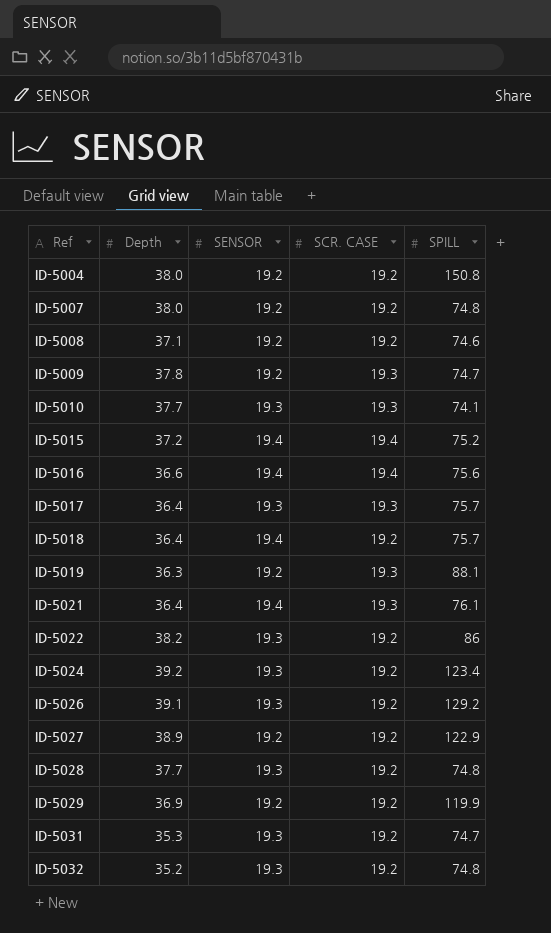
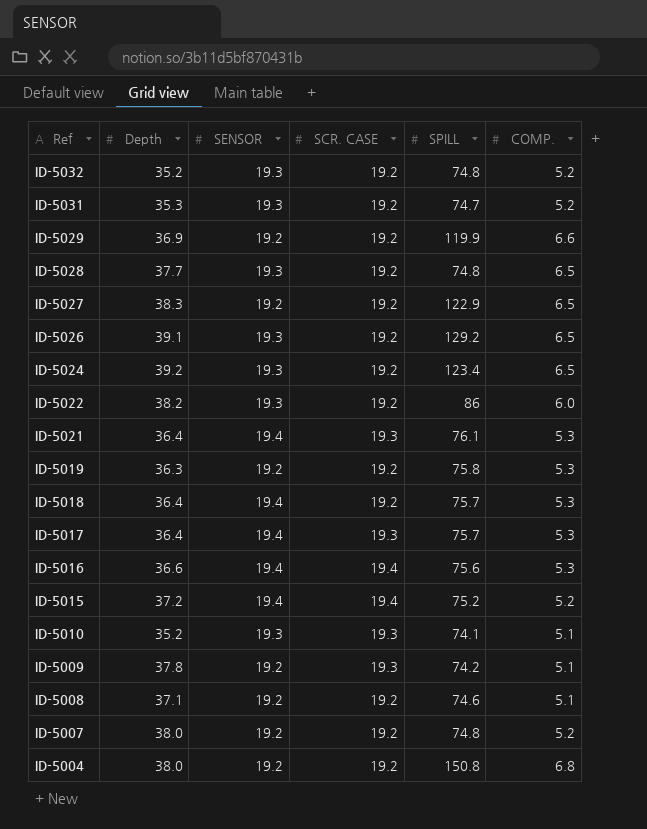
row order: Ref ascending -> Ref descending
column COMP. | position: none -> 6
ID-5027 | Depth: 38.9 -> 38.3
ID-5019 | SCR. CASE: 19.3 -> 19.2
ID-5019 | SPILL: 88.1 -> 75.8
ID-5017 | SENSOR: 19.3 -> 19.4
ID-5010 | Depth: 37.7 -> 35.2
ID-5009 | SPILL: 74.7 -> 74.2

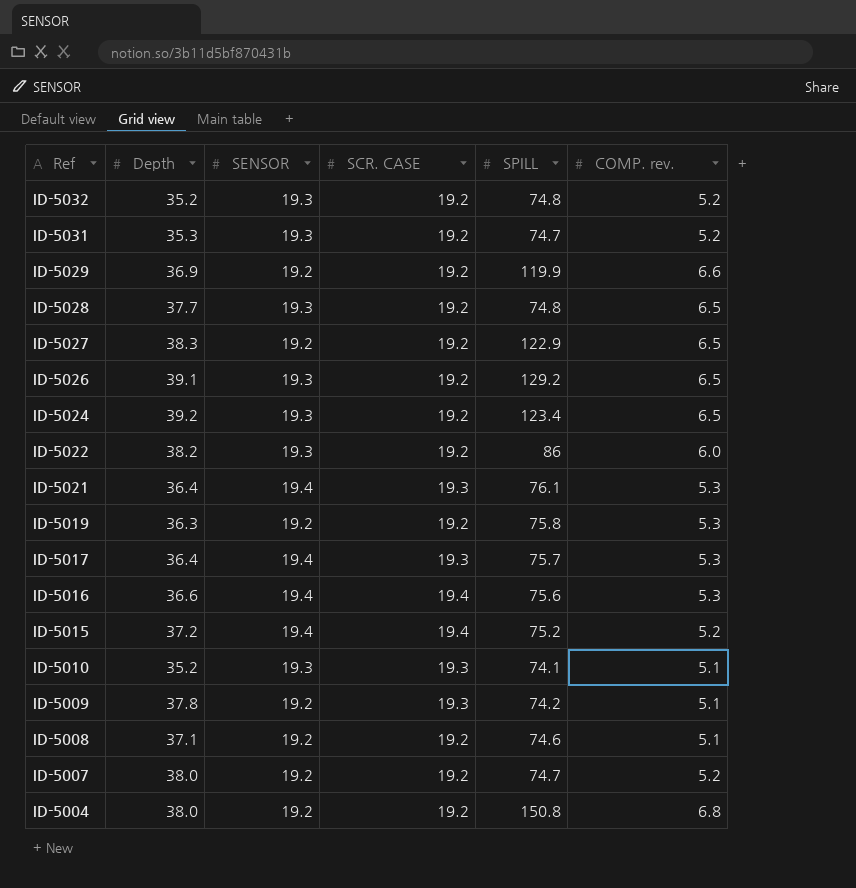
column name: COMP. -> COMP. rev.
row ID-5018: 36.4 | 19.4 | 19.2 | 75.7 | 5.3 -> none
ID-5007 | SPILL: 74.8 -> 74.7

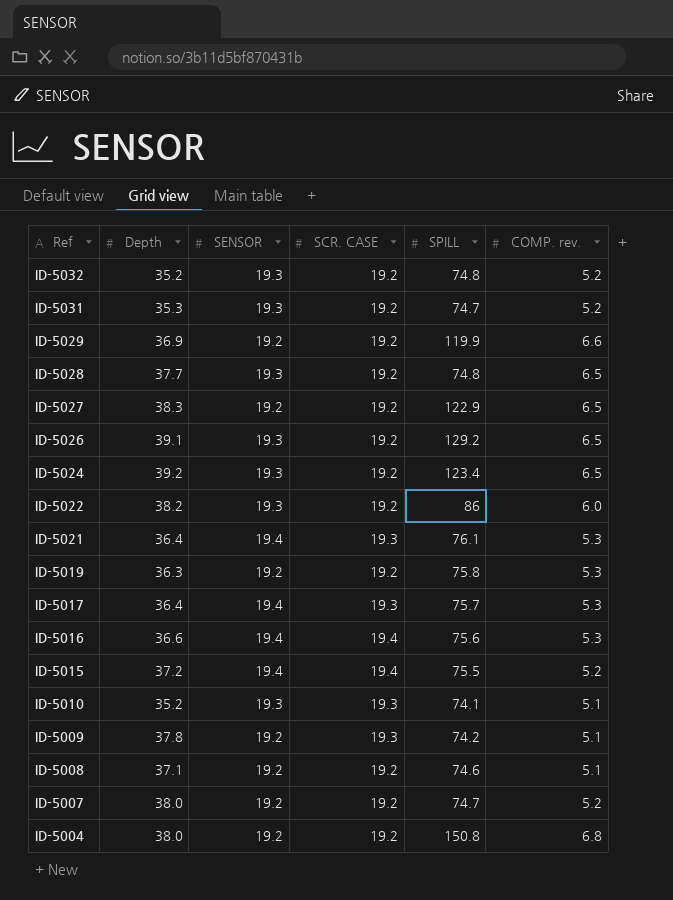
ID-5015 | SPILL: 75.2 -> 75.5

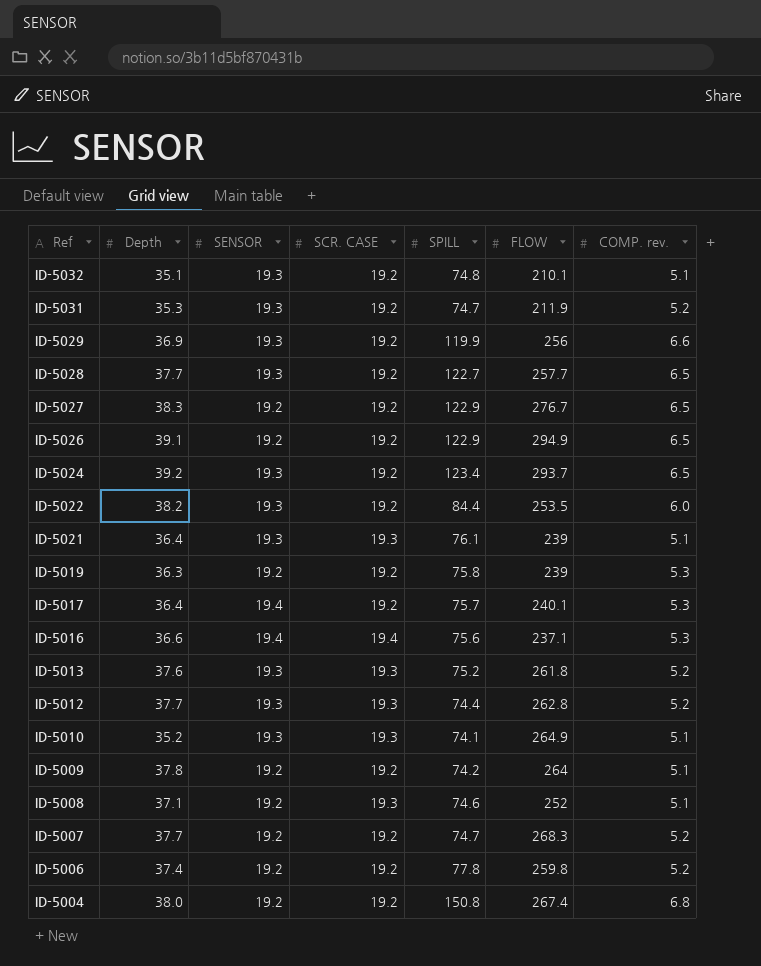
column FLOW | position: none -> 6
row ID-5015: 37.2 | 19.4 | 19.4 | 75.5 | 5.2 -> none
ID-5032 | Depth: 35.2 -> 35.1
ID-5032 | COMP. rev.: 5.2 -> 5.1
ID-5029 | SENSOR: 19.2 -> 19.3
ID-5028 | SPILL: 74.8 -> 122.7
ID-5026 | SENSOR: 19.3 -> 19.2
ID-5026 | SPILL: 129.2 -> 122.9
ID-5022 | SPILL: 86 -> 84.4
ID-5021 | SENSOR: 19.4 -> 19.3
ID-5021 | COMP. rev.: 5.3 -> 5.1
ID-5017 | SCR. CASE: 19.3 -> 19.2
row ID-5013: none -> 37.6 | 19.3 | 19.3 | 75.2 | 261.8 | 5.2
row ID-5012: none -> 37.7 | 19.3 | 19.3 | 74.4 | 262.8 | 5.2
ID-5009 | SCR. CASE: 19.3 -> 19.2
ID-5008 | SCR. CASE: 19.2 -> 19.3
ID-5007 | Depth: 38.0 -> 37.7
row ID-5006: none -> 37.4 | 19.2 | 19.2 | 77.8 | 259.8 | 5.2

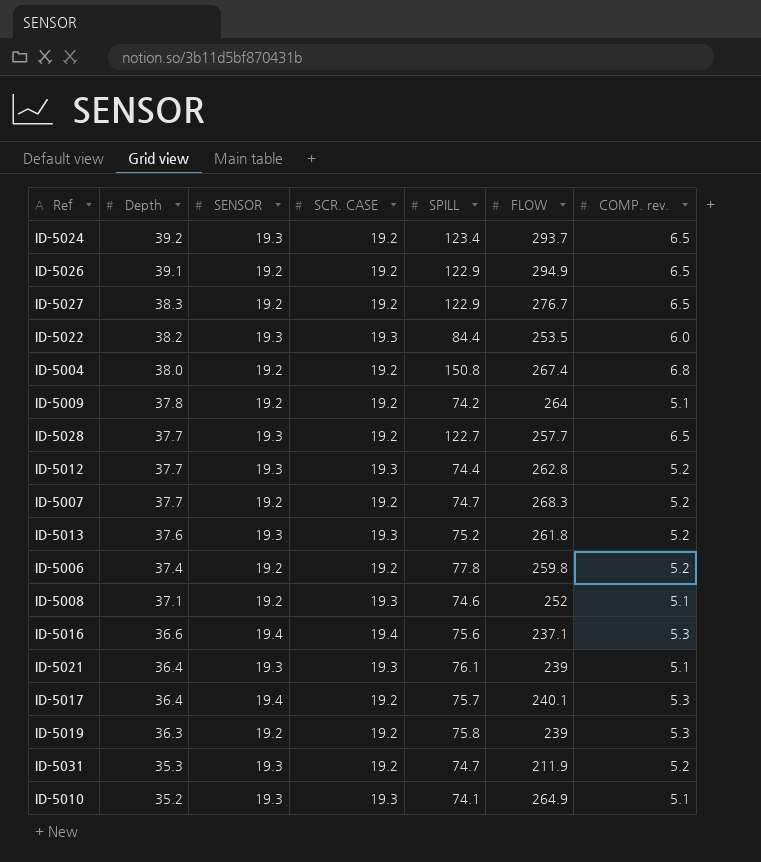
row order: Ref descending -> Depth descending
row ID-5032: 35.1 | 19.3 | 19.2 | 74.8 | 210.1 | 5.1 -> none
row ID-5029: 36.9 | 19.3 | 19.2 | 119.9 | 256 | 6.6 -> none
ID-5022 | SCR. CASE: 19.2 -> 19.3

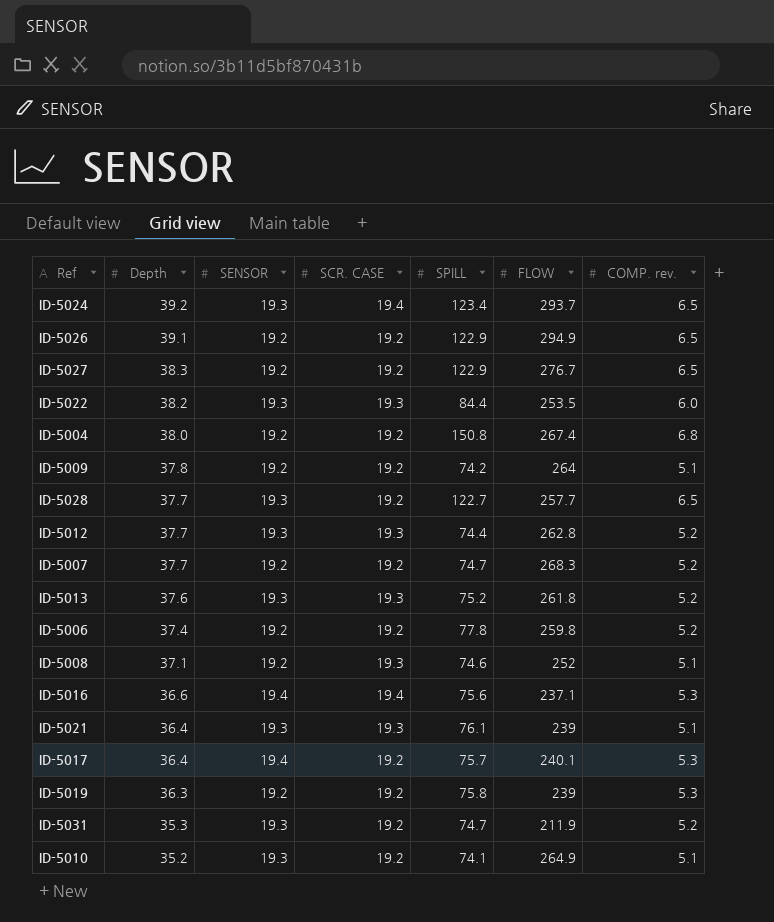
ID-5024 | SCR. CASE: 19.2 -> 19.4
ID-5010 | SCR. CASE: 19.3 -> 19.2

